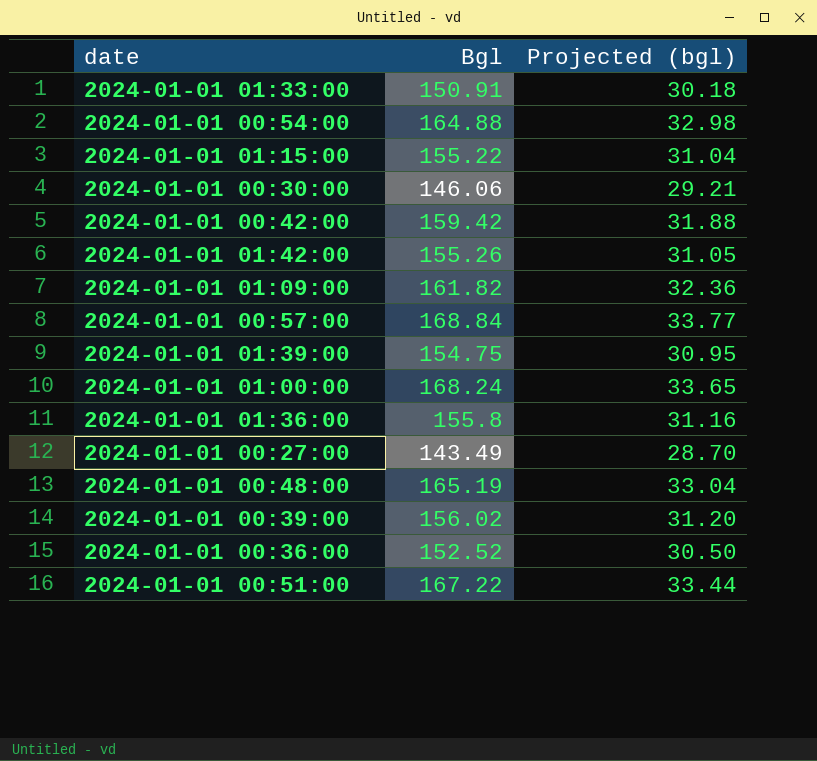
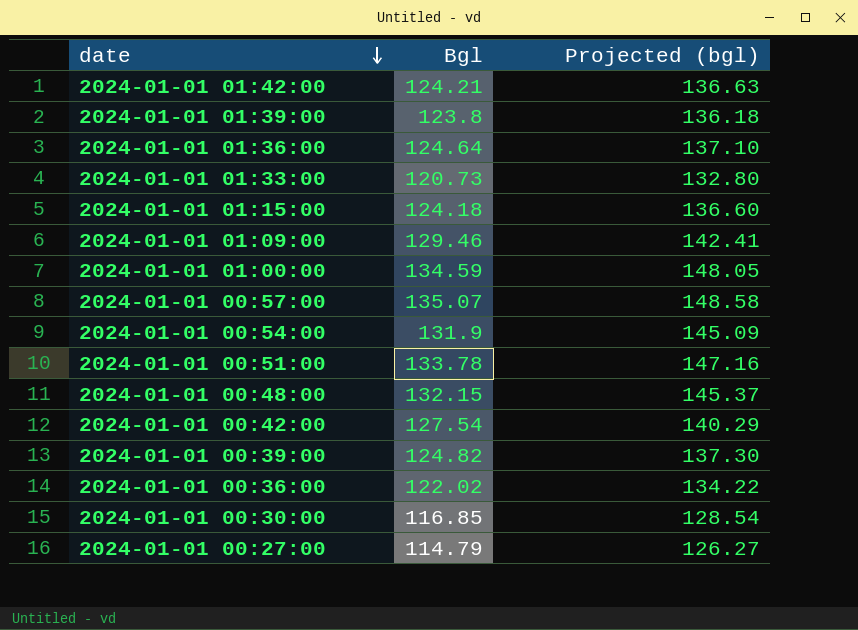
row order: none -> date descending
column Projected (bgl) | formula: [Bgl] * 0.2 -> [Bgl] * 1.1
2024-01-01 01:42:00 | Bgl: 155.26 -> 124.21
2024-01-01 01:39:00 | Bgl: 154.75 -> 123.8
2024-01-01 01:36:00 | Bgl: 155.8 -> 124.64
2024-01-01 01:33:00 | Bgl: 150.91 -> 120.73
2024-01-01 01:15:00 | Bgl: 155.22 -> 124.18
2024-01-01 01:09:00 | Bgl: 161.82 -> 129.46
2024-01-01 01:00:00 | Bgl: 168.24 -> 134.59
2024-01-01 00:57:00 | Bgl: 168.84 -> 135.07
2024-01-01 00:54:00 | Bgl: 164.88 -> 131.9
2024-01-01 00:51:00 | Bgl: 167.22 -> 133.78
2024-01-01 00:48:00 | Bgl: 165.19 -> 132.15
2024-01-01 00:42:00 | Bgl: 159.42 -> 127.54
2024-01-01 00:39:00 | Bgl: 156.02 -> 124.82
2024-01-01 00:36:00 | Bgl: 152.52 -> 122.02
2024-01-01 00:30:00 | Bgl: 146.06 -> 116.85
2024-01-01 00:27:00 | Bgl: 143.49 -> 114.79

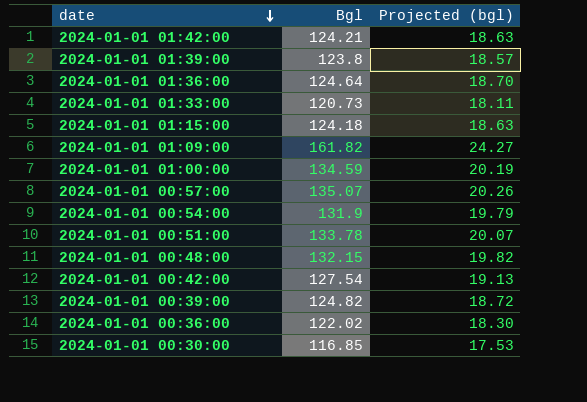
column Projected (bgl) | formula: [Bgl] * 1.1 -> [Bgl] * 0.15
row 2024-01-01 00:27:00: 114.79 | 126.27 -> none
2024-01-01 01:09:00 | Bgl: 129.46 -> 161.82

